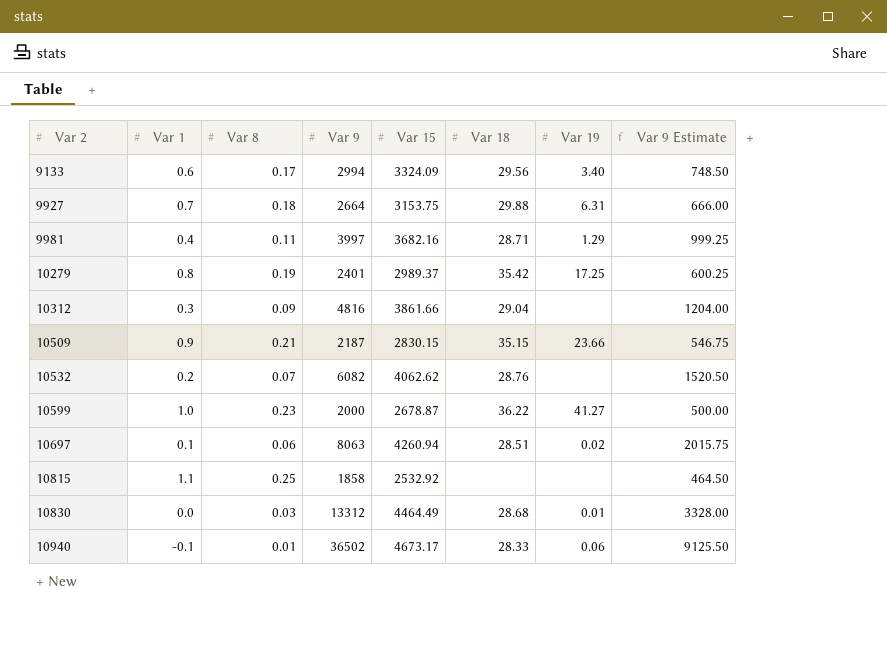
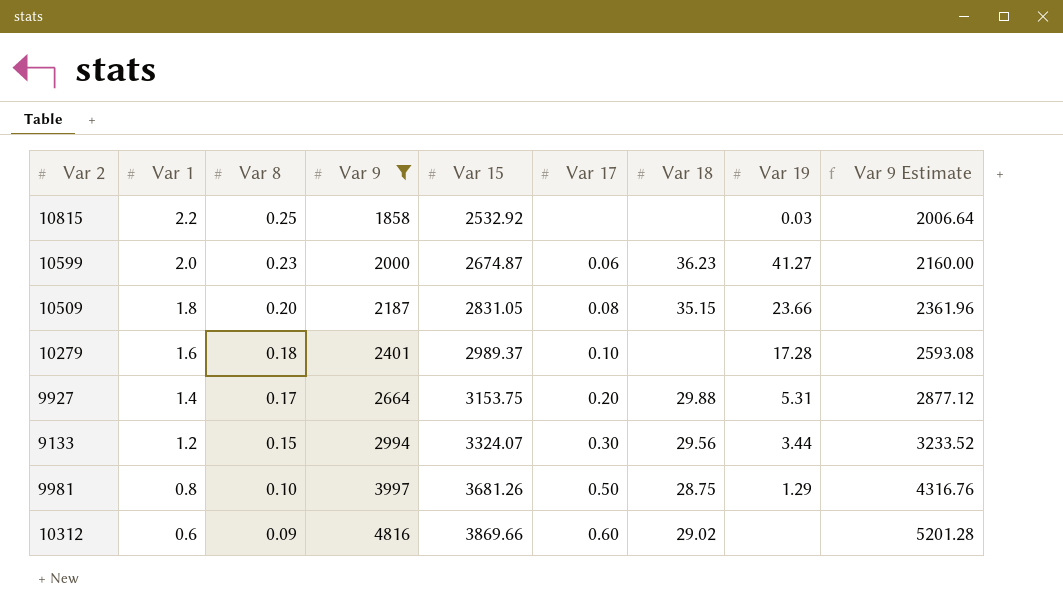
filter: none -> Var 9 <= 4816
row order: Var 2 ascending -> Var 1 descending
column Var 17 | position: none -> 6
column Var 9 Estimate | formula: [Var 9] * 0.25 -> [Var 9] * 1.08
10815 | Var 1: 1.1 -> 2.2
10815 | Var 19: none -> 0.03
10599 | Var 1: 1.0 -> 2.0
10599 | Var 15: 2678.87 -> 2674.87
10599 | Var 18: 36.22 -> 36.23
10509 | Var 1: 0.9 -> 1.8
10509 | Var 8: 0.21 -> 0.20
10509 | Var 15: 2830.15 -> 2831.05
10279 | Var 1: 0.8 -> 1.6
10279 | Var 8: 0.19 -> 0.18
10279 | Var 18: 35.42 -> none
10279 | Var 19: 17.25 -> 17.28
9927 | Var 1: 0.7 -> 1.4
9927 | Var 8: 0.18 -> 0.17
9927 | Var 19: 6.31 -> 5.31
9133 | Var 1: 0.6 -> 1.2
9133 | Var 8: 0.17 -> 0.15
9133 | Var 15: 3324.09 -> 3324.07
9133 | Var 19: 3.40 -> 3.44
9981 | Var 1: 0.4 -> 0.8
9981 | Var 8: 0.11 -> 0.10
9981 | Var 15: 3682.16 -> 3681.26
9981 | Var 18: 28.71 -> 28.75
10312 | Var 1: 0.3 -> 0.6
10312 | Var 15: 3861.66 -> 3869.66
10312 | Var 18: 29.04 -> 29.02

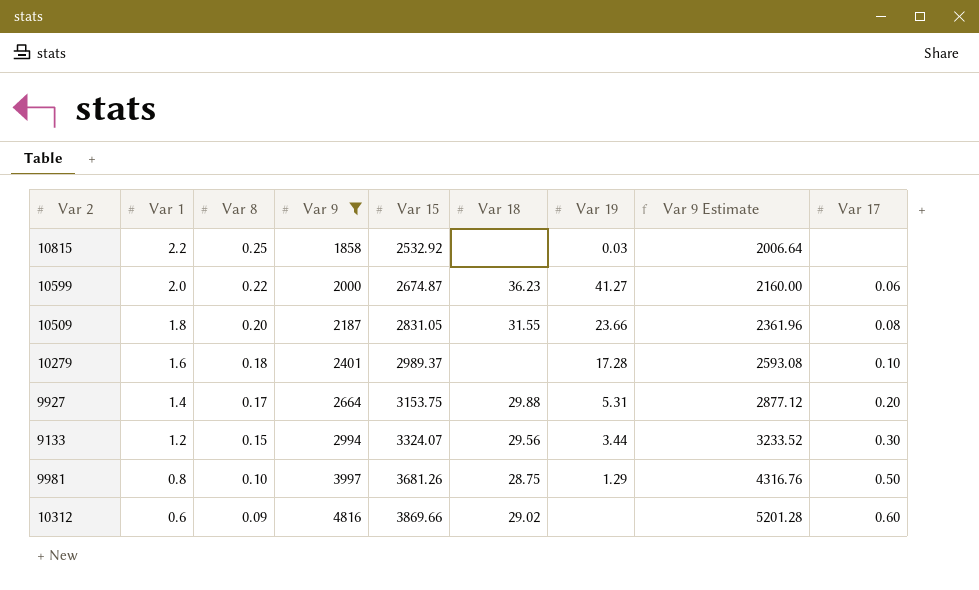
column Var 17 | position: 6 -> 9
10599 | Var 8: 0.23 -> 0.22
10509 | Var 18: 35.15 -> 31.55

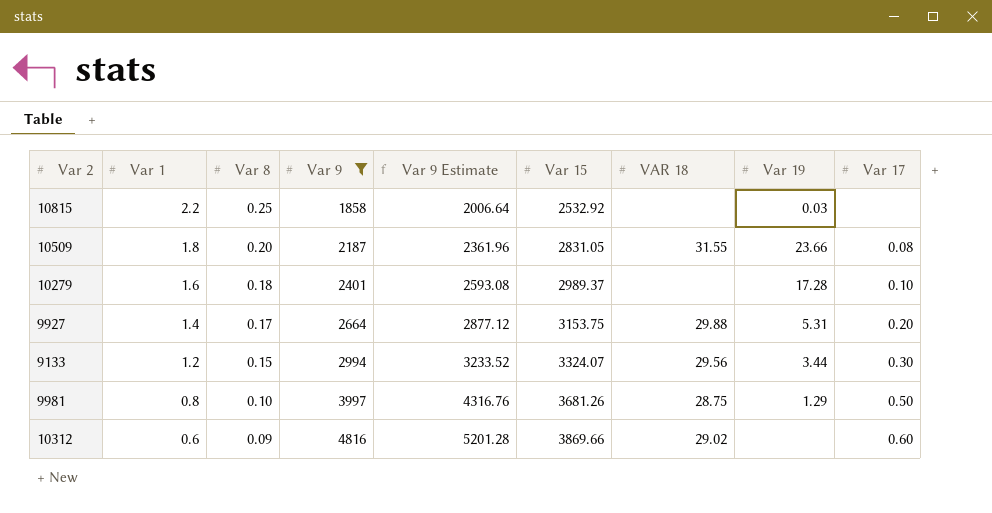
column Var 9 Estimate | position: 8 -> 5
column name: Var 18 -> VAR 18
row 10599: 2.0 | 0.22 | 2000 | 2674.87 | 36.23 | 41.27 | 2160.00 | 0.06 -> none

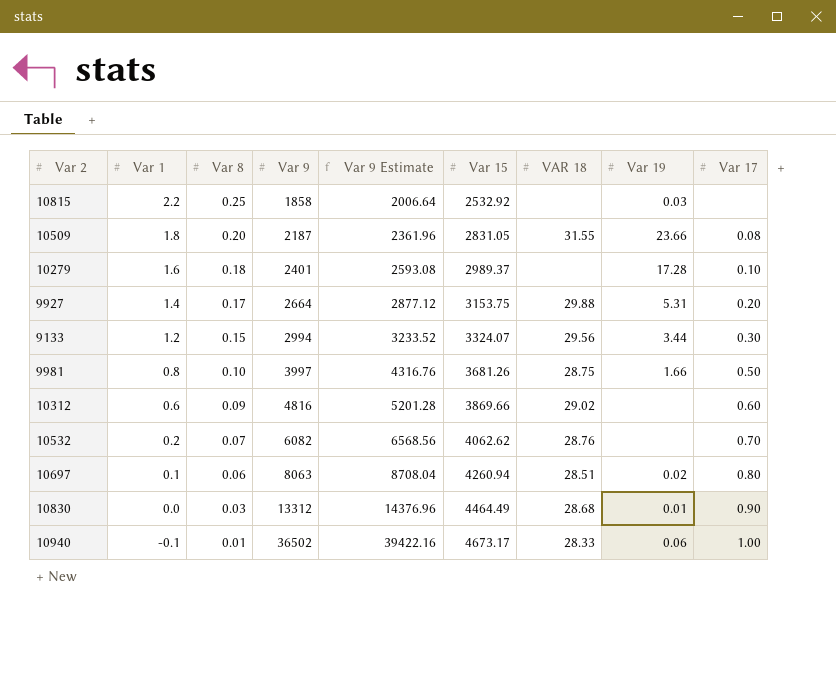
filter: Var 9 <= 4816 -> none
9981 | Var 19: 1.29 -> 1.66

